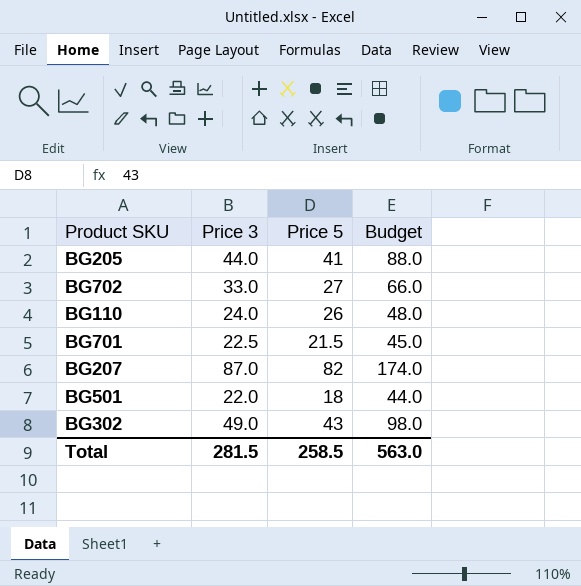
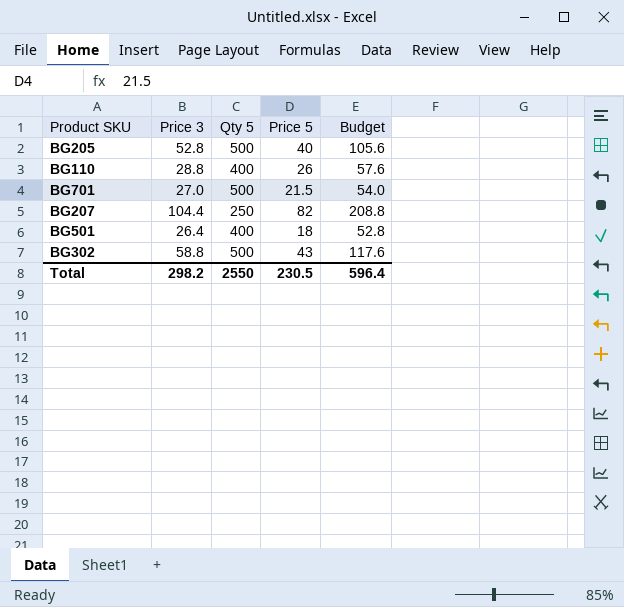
column Qty 5 | position: none -> 3
row BG702: 33.0 | 27 | 66.0 -> none
BG205 | Price 3: 44.0 -> 52.8
BG205 | Price 5: 41 -> 40
BG205 | Budget: 88.0 -> 105.6
BG110 | Price 3: 24.0 -> 28.8
BG110 | Budget: 48.0 -> 57.6
BG701 | Price 3: 22.5 -> 27.0
BG701 | Budget: 45.0 -> 54.0
BG207 | Price 3: 87.0 -> 104.4
BG207 | Budget: 174.0 -> 208.8
BG501 | Price 3: 22.0 -> 26.4
BG501 | Budget: 44.0 -> 52.8
BG302 | Price 3: 49.0 -> 58.8
BG302 | Budget: 98.0 -> 117.6
Total | Price 3: 281.5 -> 298.2
Total | Price 5: 258.5 -> 230.5
Total | Budget: 563.0 -> 596.4

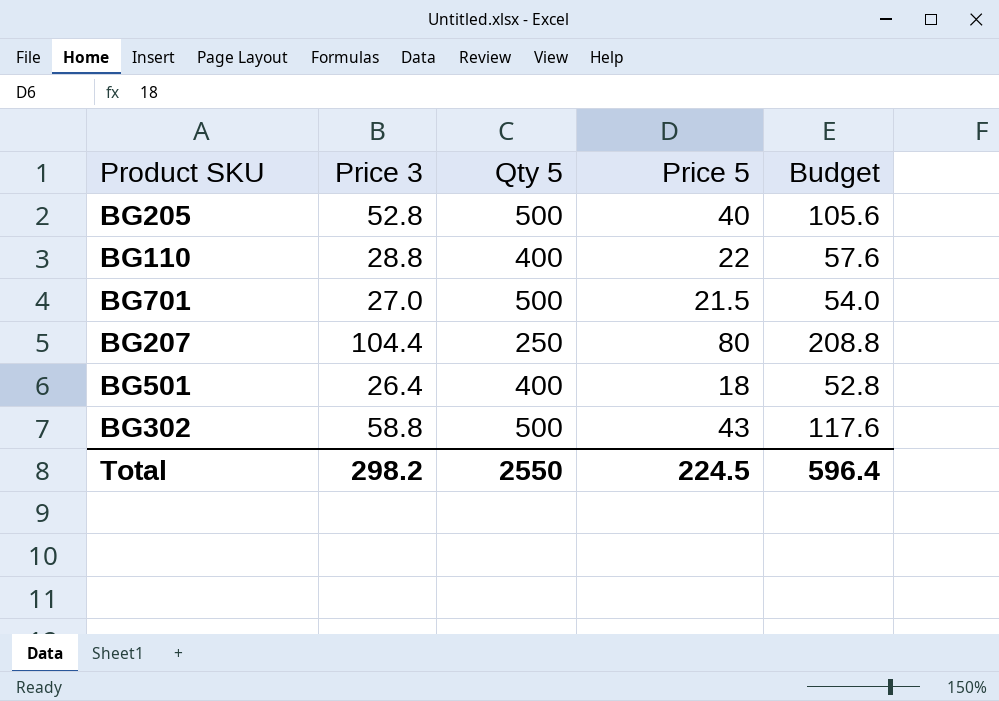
BG110 | Price 5: 26 -> 22
BG207 | Price 5: 82 -> 80
Total | Price 5: 230.5 -> 224.5

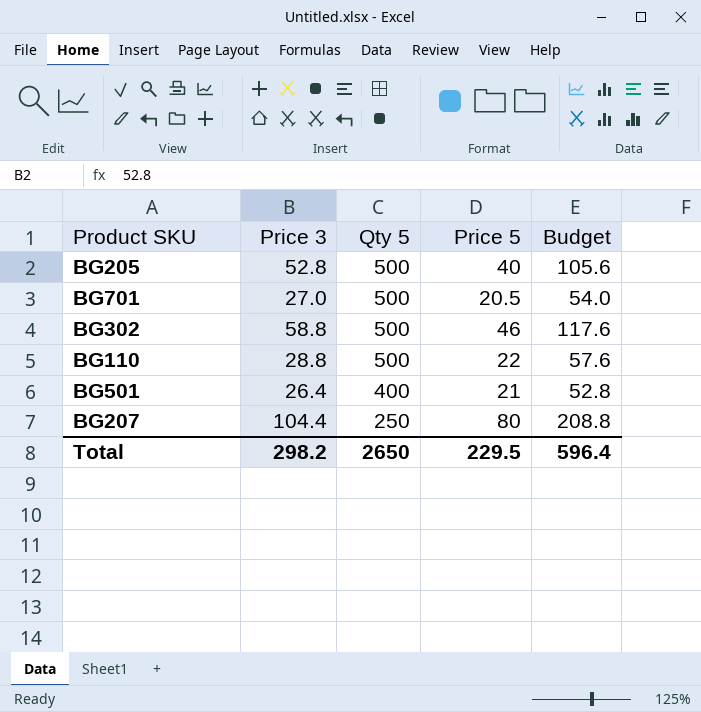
row order: none -> Qty 5 descending
BG701 | Price 5: 21.5 -> 20.5
BG302 | Price 5: 43 -> 46
BG110 | Qty 5: 400 -> 500
BG501 | Price 5: 18 -> 21
Total | Qty 5: 2550 -> 2650
Total | Price 5: 224.5 -> 229.5

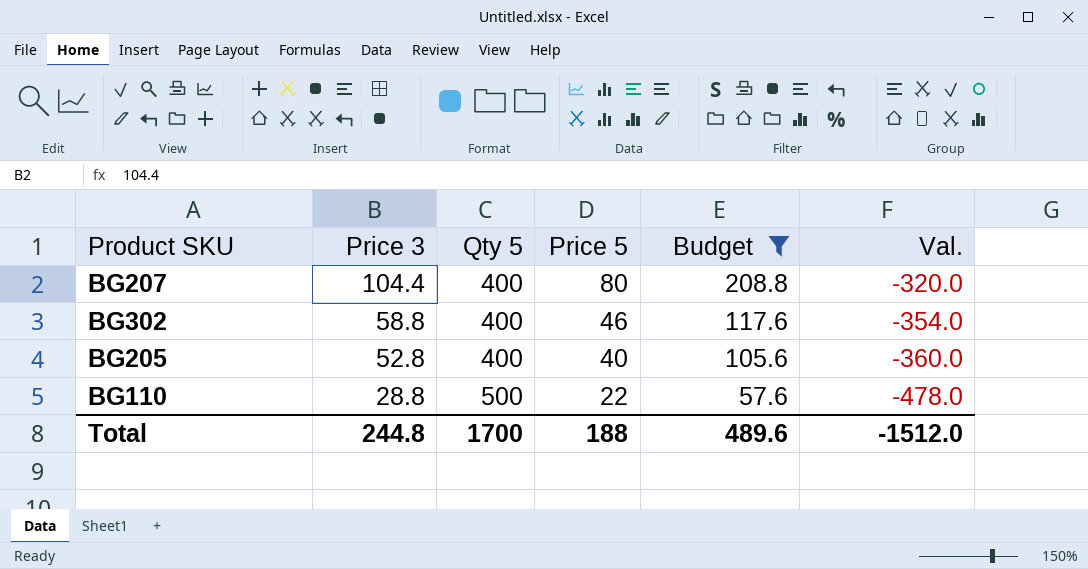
filter: none -> Budget >= 57.6
row order: Qty 5 descending -> Price 3 descending
column Val. | formula: none -> [Price 5] - [Qty 5]
BG207 | Qty 5: 250 -> 400
BG302 | Qty 5: 500 -> 400
BG205 | Qty 5: 500 -> 400
Total | Price 3: 298.2 -> 244.8
Total | Qty 5: 2650 -> 1700
Total | Price 5: 229.5 -> 188
Total | Budget: 596.4 -> 489.6

